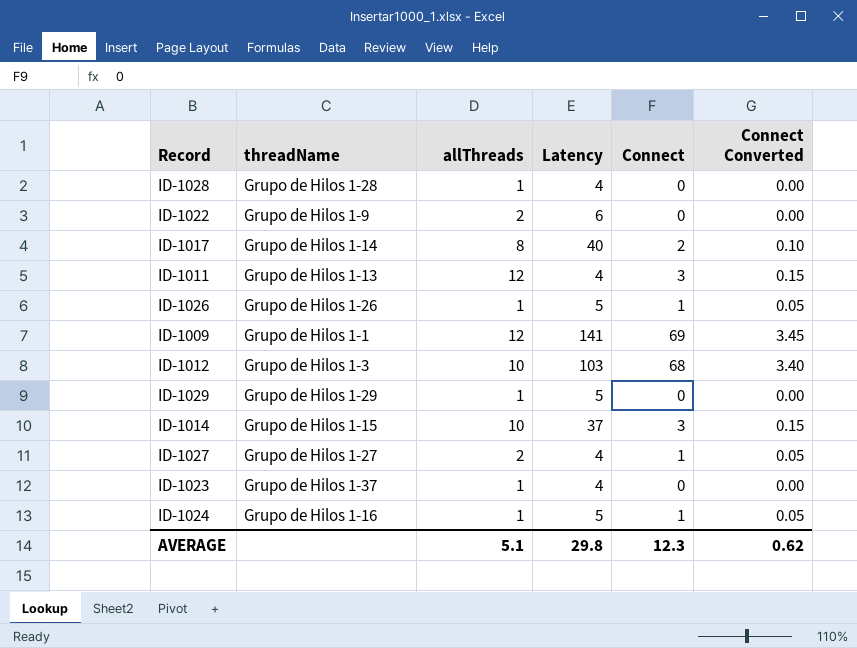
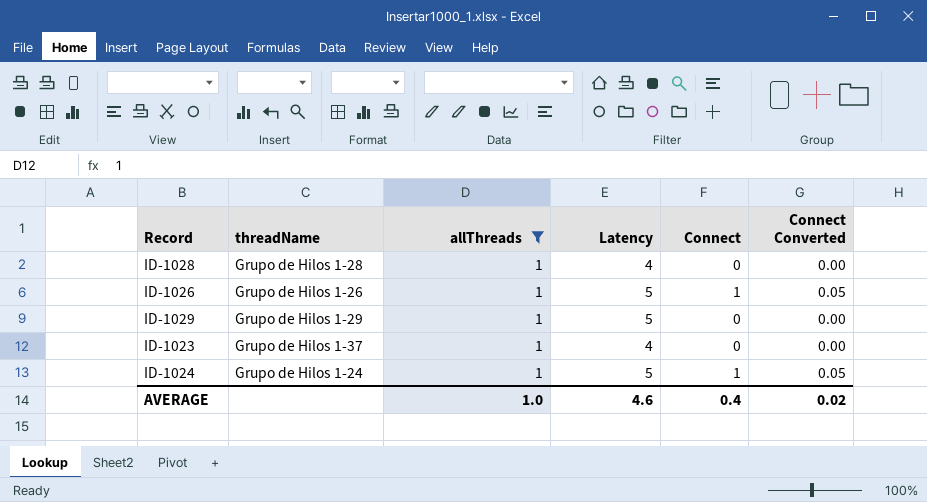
filter: none -> allThreads = 1
ID-1024 | threadName: Grupo de Hilos 1-16 -> Grupo de Hilos 1-24
AVERAGE | allThreads: 5.1 -> 1.0
AVERAGE | Latency: 29.8 -> 4.6
AVERAGE | Connect: 12.3 -> 0.4
AVERAGE | Connect Converted: 0.62 -> 0.02

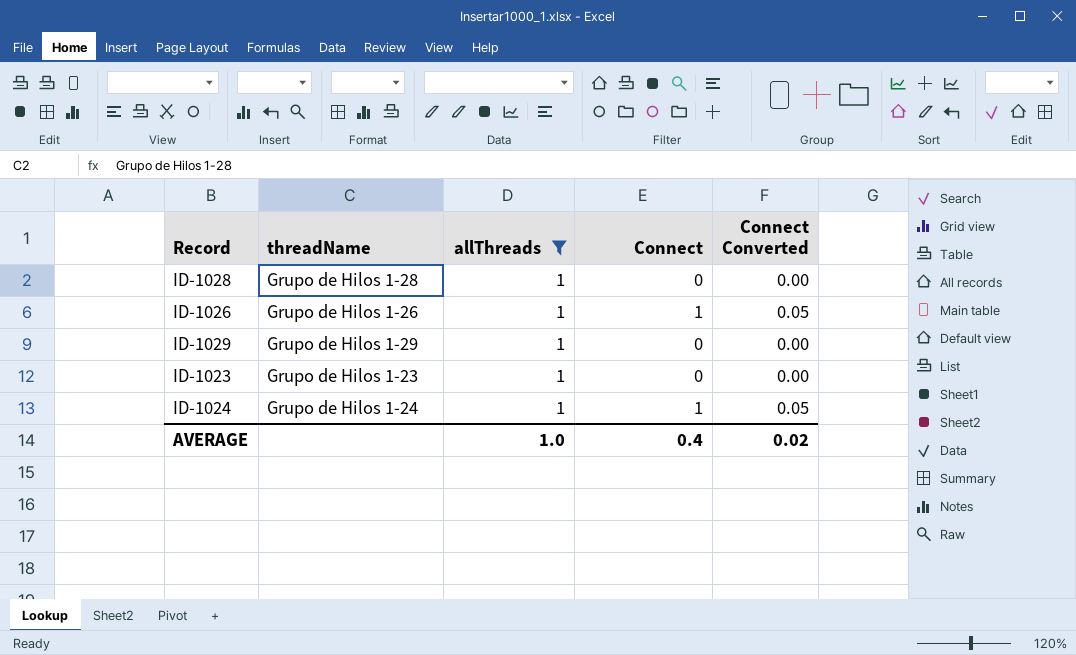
column Latency | position: 4 -> none
ID-1023 | threadName: Grupo de Hilos 1-37 -> Grupo de Hilos 1-23

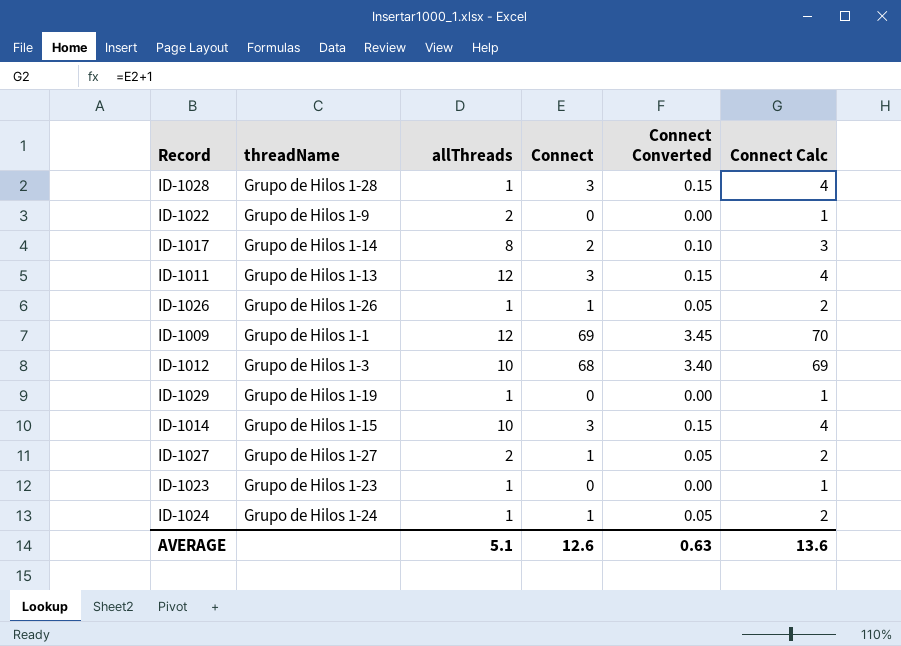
filter: allThreads = 1 -> none
column Connect Calc | formula: none -> [Connect] + 1
ID-1028 | Connect: 0 -> 3
ID-1028 | Connect Converted: 0.00 -> 0.15
ID-1029 | threadName: Grupo de Hilos 1-29 -> Grupo de Hilos 1-19
AVERAGE | allThreads: 1.0 -> 5.1
AVERAGE | Connect: 0.4 -> 12.6
AVERAGE | Connect Converted: 0.02 -> 0.63

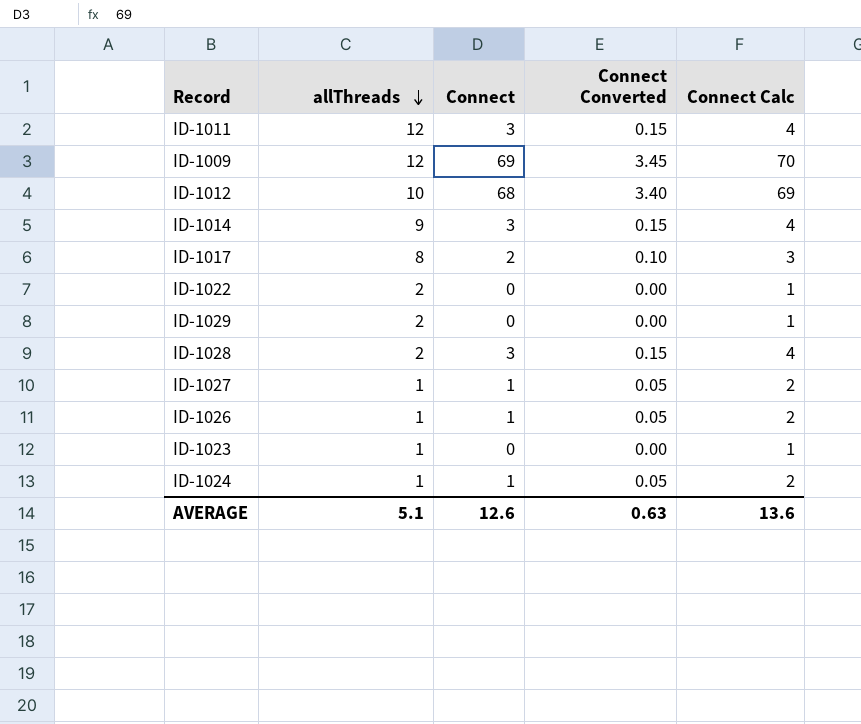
row order: none -> allThreads descending
column threadName | position: 2 -> none
ID-1014 | allThreads: 10 -> 9
ID-1029 | allThreads: 1 -> 2
ID-1028 | allThreads: 1 -> 2
ID-1027 | allThreads: 2 -> 1

